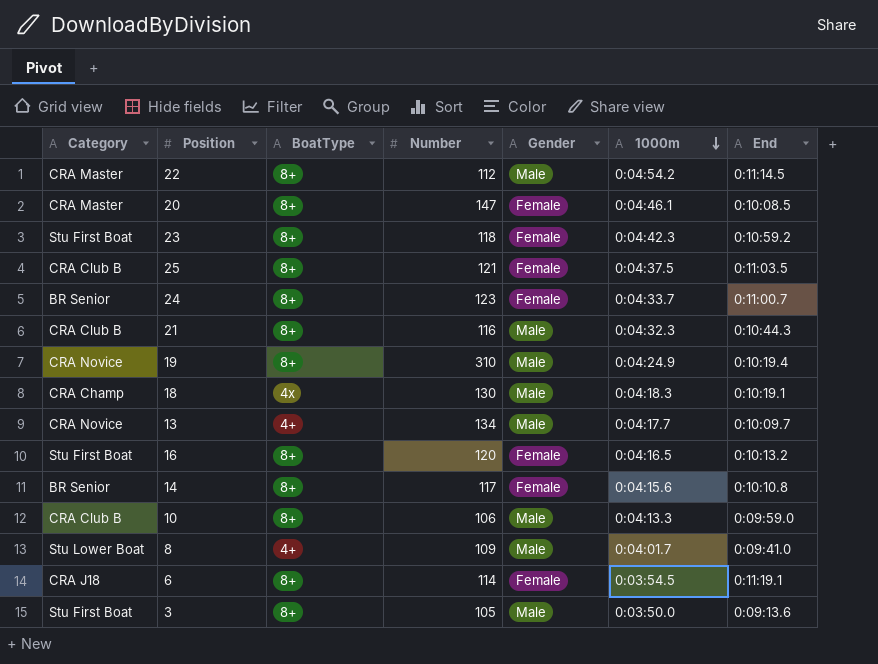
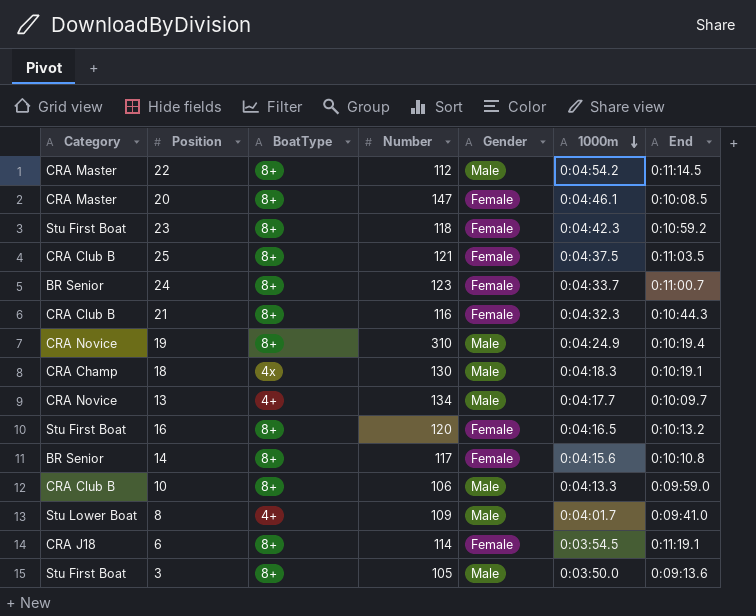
21 | Gender: Male -> Female

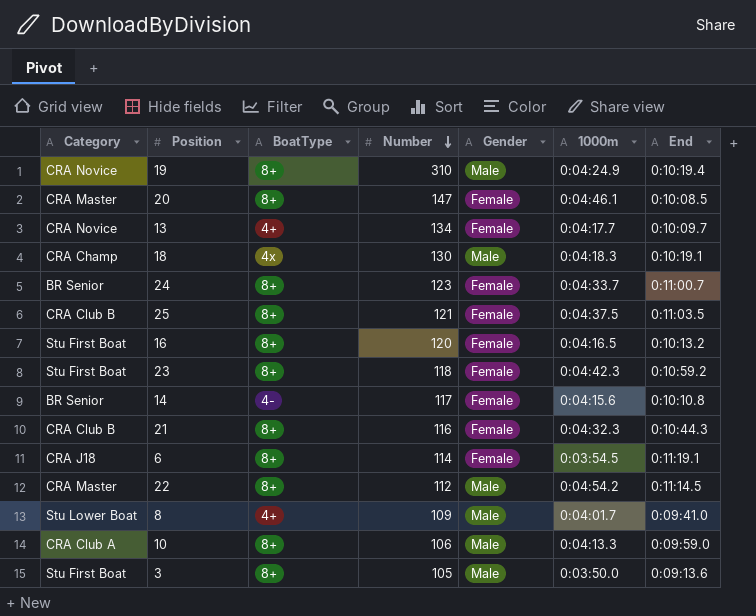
row order: 1000m descending -> Number descending
13 | Gender: Male -> Female
14 | BoatType: 8+ -> 4-
10 | Category: CRA Club B -> CRA Club A

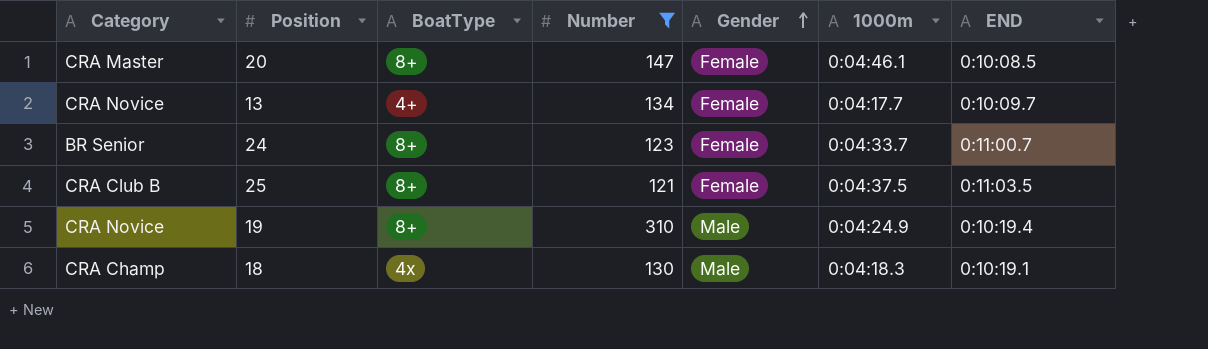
filter: none -> Number >= 121
row order: Number descending -> Gender ascending
column name: End -> END

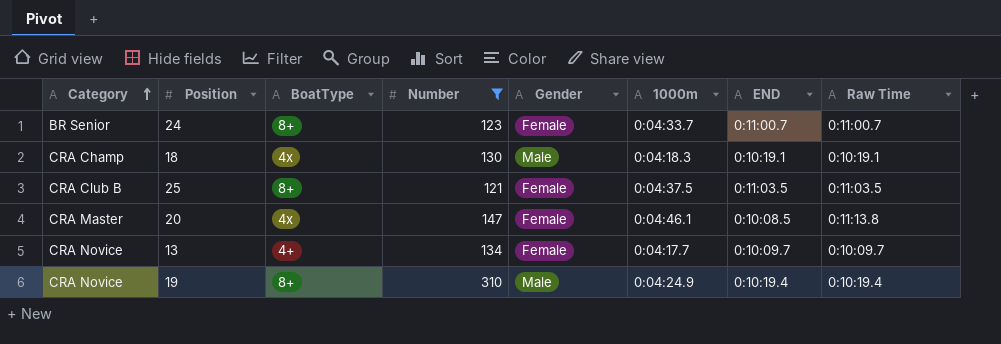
row order: Gender ascending -> Category ascending
column Raw Time | position: none -> 8
20 | BoatType: 8+ -> 4x

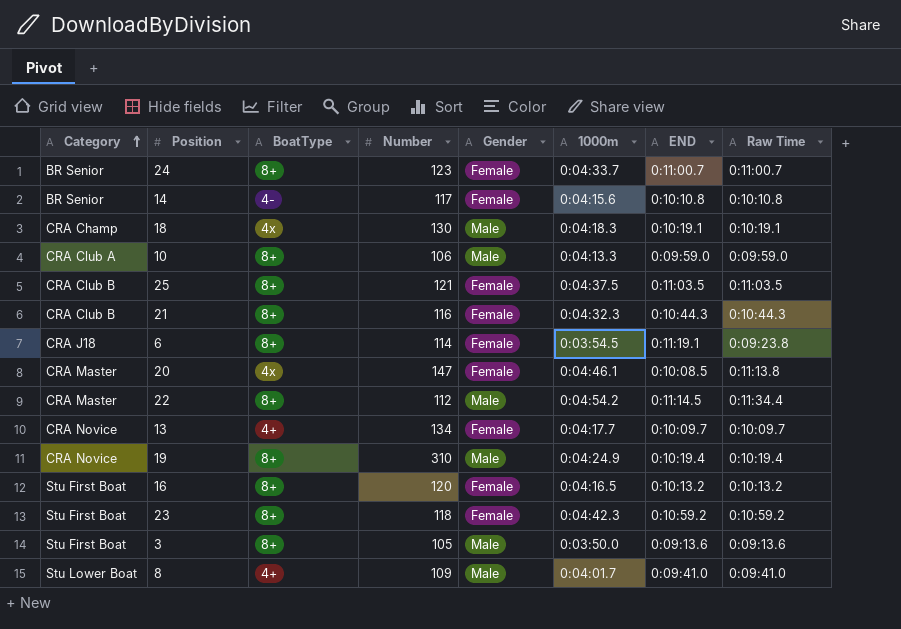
filter: Number >= 121 -> none

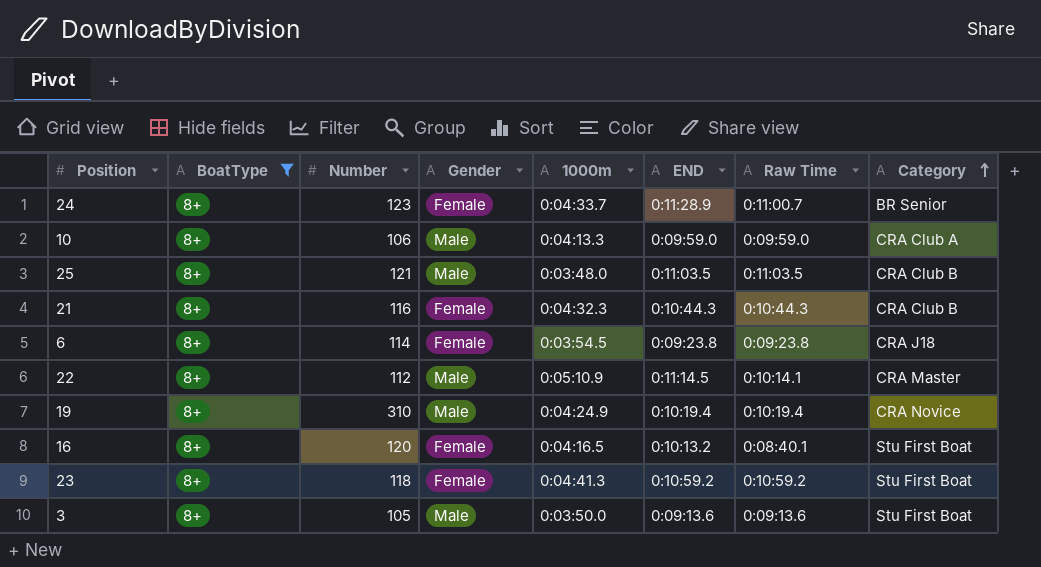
filter: none -> BoatType = 8+
column Category | position: 1 -> 8
24 | END: 0:11:00.7 -> 0:11:28.9
25 | Gender: Female -> Male
25 | 1000m: 0:04:37.5 -> 0:03:48.0
6 | END: 0:11:19.1 -> 0:09:23.8
22 | 1000m: 0:04:54.2 -> 0:05:10.9
22 | Raw Time: 0:11:34.4 -> 0:10:14.1
16 | Raw Time: 0:10:13.2 -> 0:08:40.1
23 | 1000m: 0:04:42.3 -> 0:04:41.3

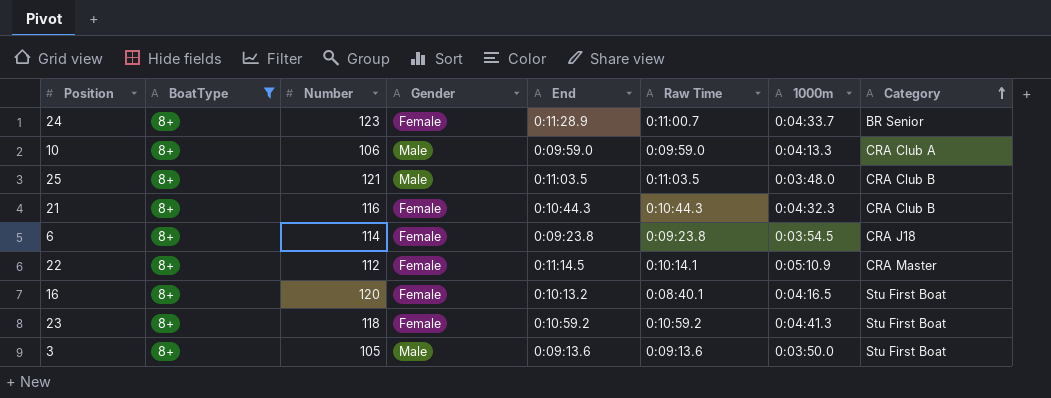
column name: END -> End
column 1000m | position: 5 -> 7
row 19: 8+ | 310 | Male | 0:04:24.9 | 0:10:19.4 | 0:10:19.4 | CRA Novice -> none
22 | Gender: Male -> Female

